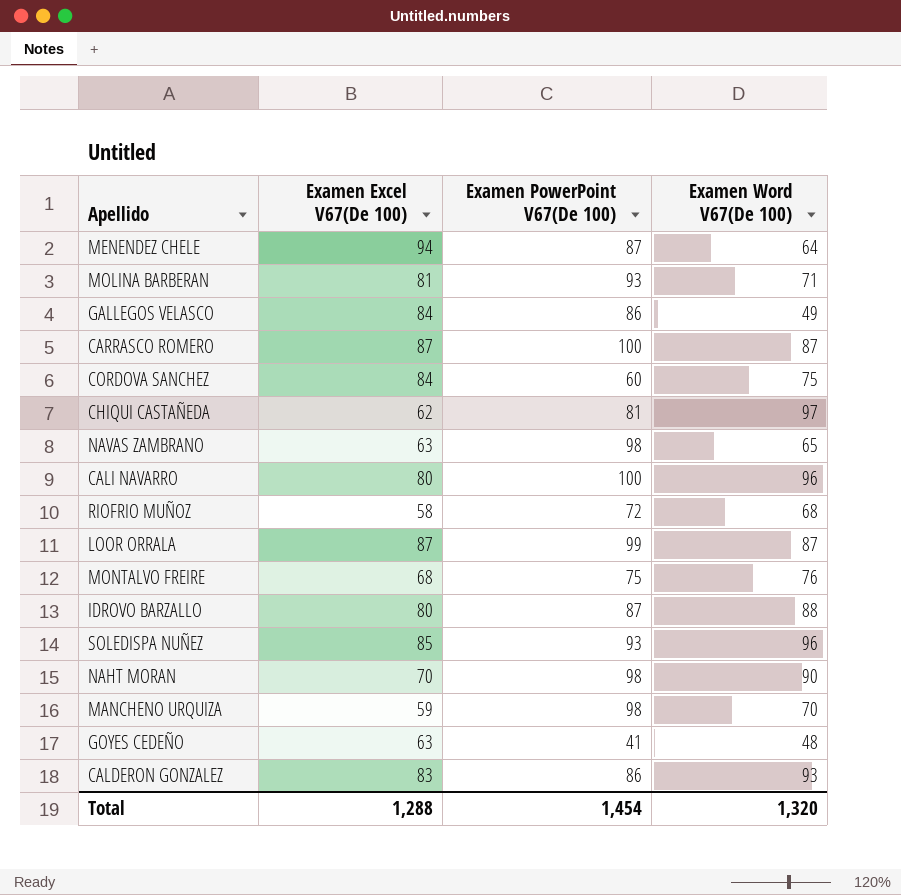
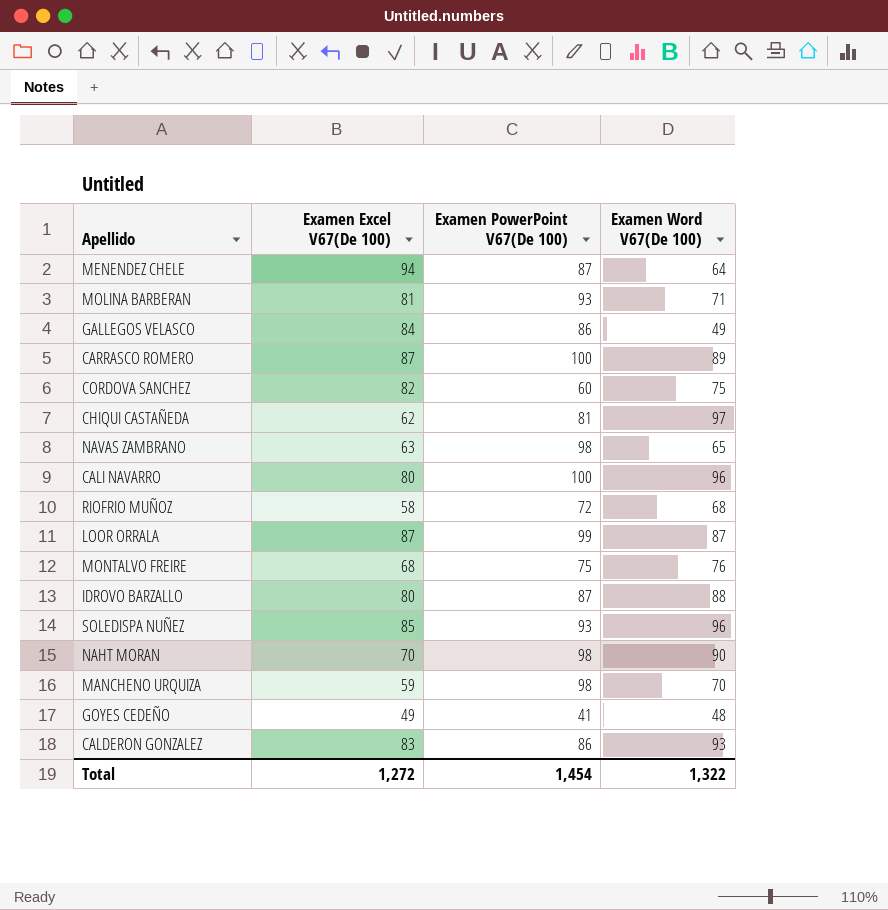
CARRASCO ROMERO | Examen Word V67(De 100): 87 -> 89
CORDOVA SANCHEZ | Examen Excel V67(De 100): 84 -> 82
GOYES CEDEÑO | Examen Excel V67(De 100): 63 -> 49
Total | Examen Excel V67(De 100): 1,288 -> 1,272
Total | Examen Word V67(De 100): 1,320 -> 1,322

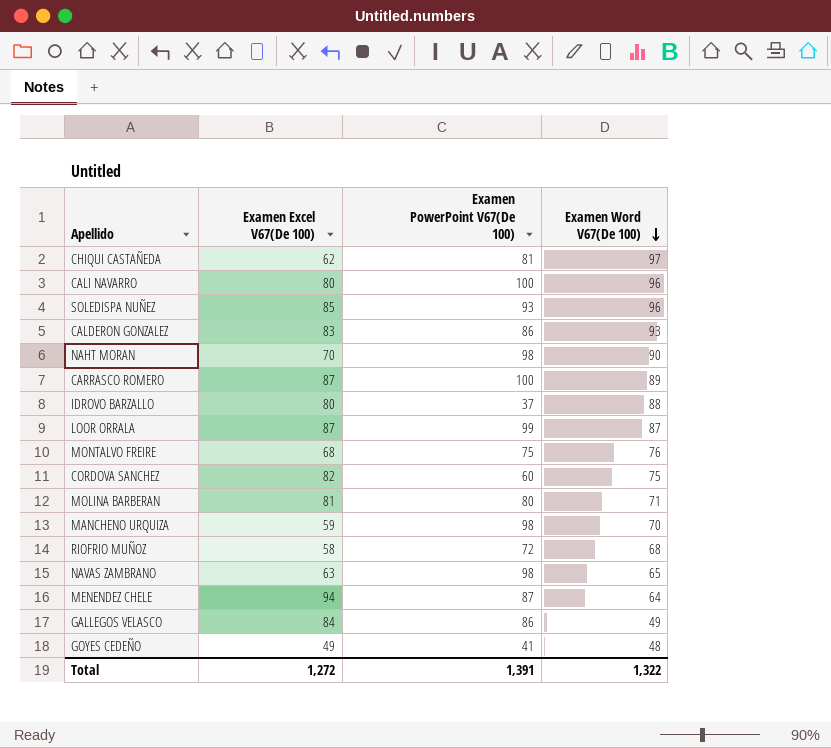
row order: none -> Examen Word V67(De 100) descending
IDROVO BARZALLO | Examen PowerPoint V67(De 100): 87 -> 37
MOLINA BARBERAN | Examen PowerPoint V67(De 100): 93 -> 80
Total | Examen PowerPoint V67(De 100): 1,454 -> 1,391

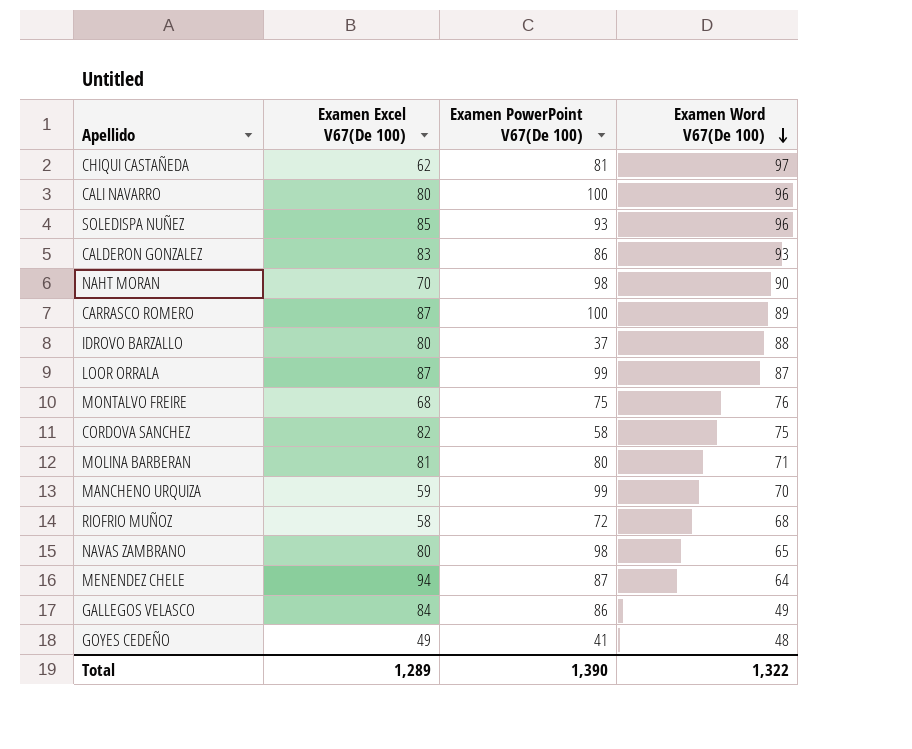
CORDOVA SANCHEZ | Examen PowerPoint V67(De 100): 60 -> 58
MANCHENO URQUIZA | Examen PowerPoint V67(De 100): 98 -> 99
NAVAS ZAMBRANO | Examen Excel V67(De 100): 63 -> 80
Total | Examen Excel V67(De 100): 1,272 -> 1,289
Total | Examen PowerPoint V67(De 100): 1,391 -> 1,390

